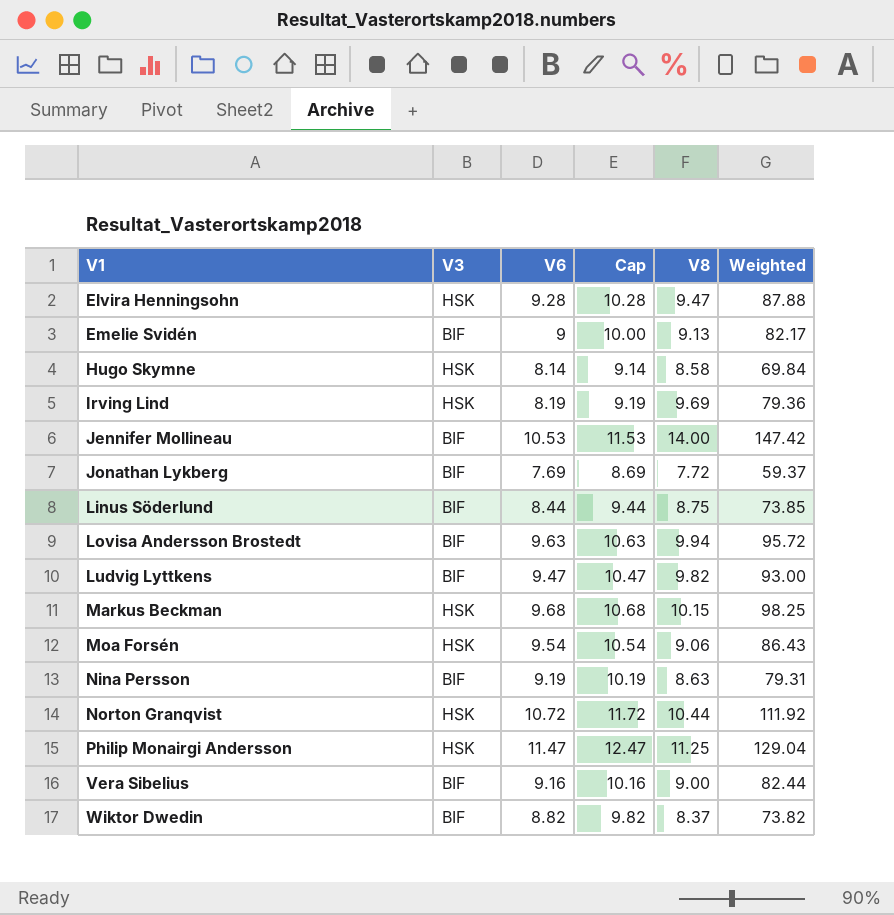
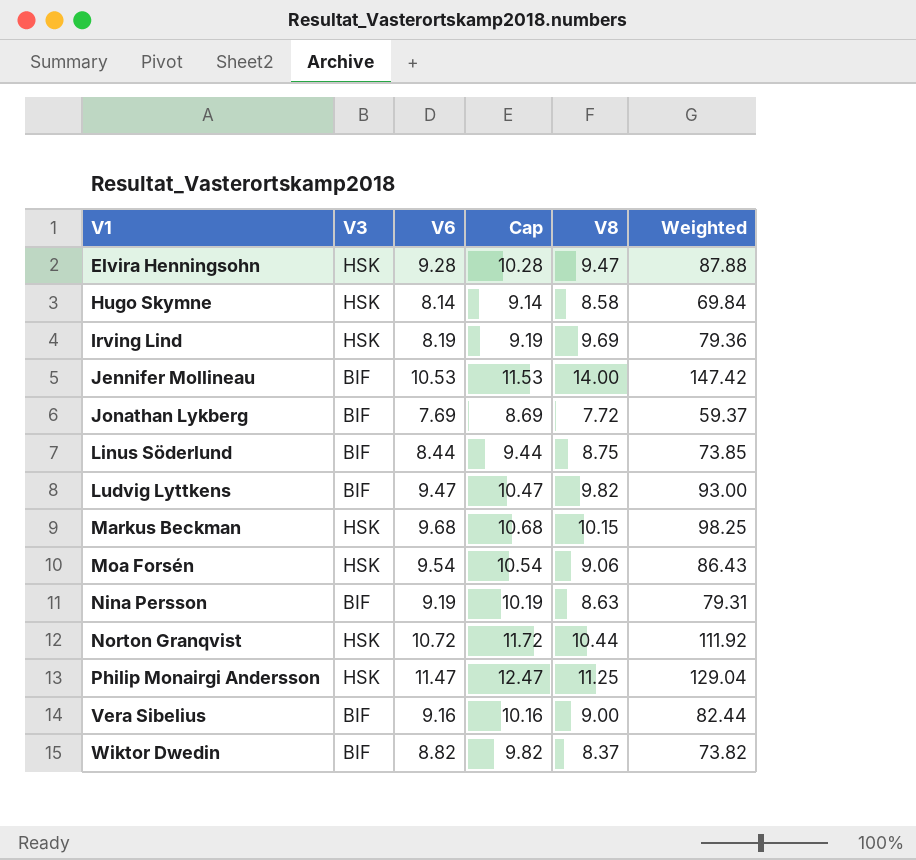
row Emelie Svidén: BIF | 9 | 10.00 | 9.13 | 82.17 -> none
row Lovisa Andersson Brostedt: BIF | 9.63 | 10.63 | 9.94 | 95.72 -> none

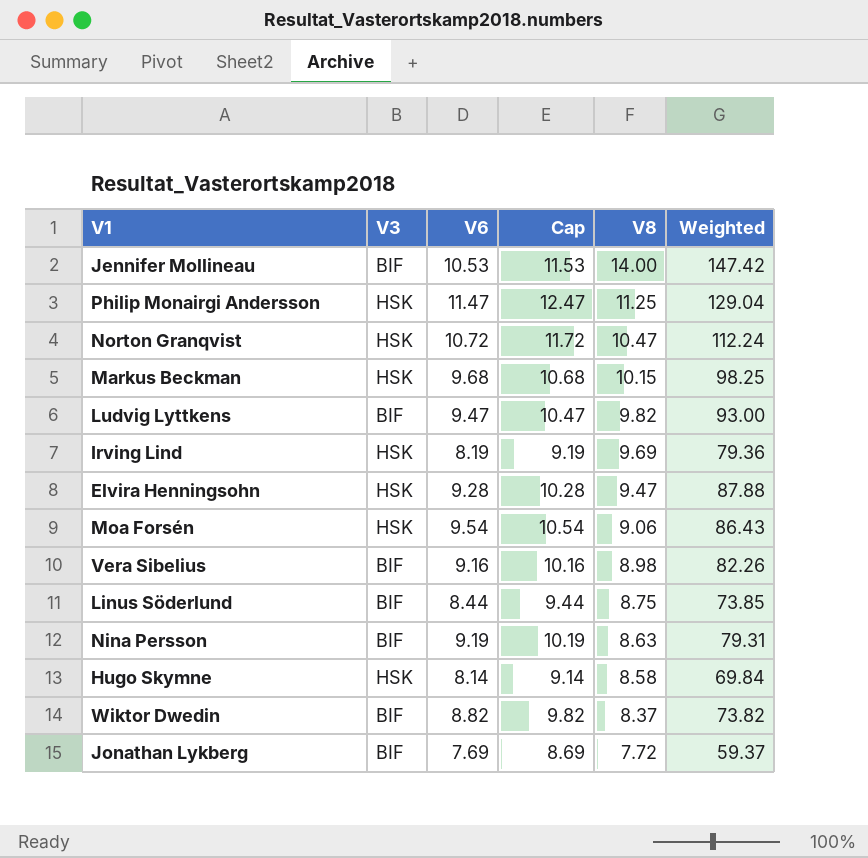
row order: V1 ascending -> V8 descending
Norton Granqvist | V8: 10.44 -> 10.47
Norton Granqvist | Weighted: 111.92 -> 112.24
Vera Sibelius | V8: 9.00 -> 8.98
Vera Sibelius | Weighted: 82.44 -> 82.26

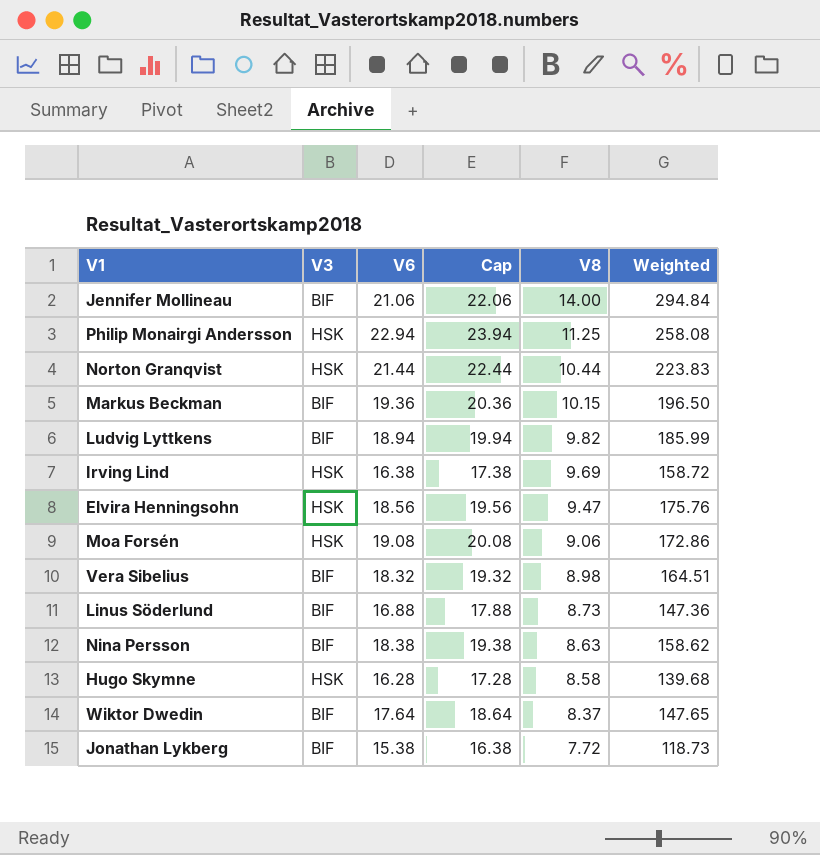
Jennifer Mollineau | V6: 10.53 -> 21.06
Jennifer Mollineau | Cap: 11.53 -> 22.06
Jennifer Mollineau | Weighted: 147.42 -> 294.84
Philip Monairgi Andersson | V6: 11.47 -> 22.94
Philip Monairgi Andersson | Cap: 12.47 -> 23.94
Philip Monairgi Andersson | Weighted: 129.04 -> 258.08
Norton Granqvist | V6: 10.72 -> 21.44
Norton Granqvist | Cap: 11.72 -> 22.44
Norton Granqvist | V8: 10.47 -> 10.44
Norton Granqvist | Weighted: 112.24 -> 223.83
Markus Beckman | V3: HSK -> BIF
Markus Beckman | V6: 9.68 -> 19.36
Markus Beckman | Cap: 10.68 -> 20.36
Markus Beckman | Weighted: 98.25 -> 196.50
Ludvig Lyttkens | V6: 9.47 -> 18.94
Ludvig Lyttkens | Cap: 10.47 -> 19.94
Ludvig Lyttkens | Weighted: 93.00 -> 185.99
Irving Lind | V6: 8.19 -> 16.38
Irving Lind | Cap: 9.19 -> 17.38
Irving Lind | Weighted: 79.36 -> 158.72
Elvira Henningsohn | V6: 9.28 -> 18.56
Elvira Henningsohn | Cap: 10.28 -> 19.56
Elvira Henningsohn | Weighted: 87.88 -> 175.76
Moa Forsén | V6: 9.54 -> 19.08
Moa Forsén | Cap: 10.54 -> 20.08
Moa Forsén | Weighted: 86.43 -> 172.86
Vera Sibelius | V6: 9.16 -> 18.32
Vera Sibelius | Cap: 10.16 -> 19.32
Vera Sibelius | Weighted: 82.26 -> 164.51
Linus Söderlund | V6: 8.44 -> 16.88
Linus Söderlund | Cap: 9.44 -> 17.88
Linus Söderlund | V8: 8.75 -> 8.73
Linus Söderlund | Weighted: 73.85 -> 147.36
Nina Persson | V6: 9.19 -> 18.38
Nina Persson | Cap: 10.19 -> 19.38
Nina Persson | Weighted: 79.31 -> 158.62
Hugo Skymne | V6: 8.14 -> 16.28
Hugo Skymne | Cap: 9.14 -> 17.28
Hugo Skymne | Weighted: 69.84 -> 139.68
Wiktor Dwedin | V6: 8.82 -> 17.64
Wiktor Dwedin | Cap: 9.82 -> 18.64
Wiktor Dwedin | Weighted: 73.82 -> 147.65
Jonathan Lykberg | V6: 7.69 -> 15.38
Jonathan Lykberg | Cap: 8.69 -> 16.38
Jonathan Lykberg | Weighted: 59.37 -> 118.73

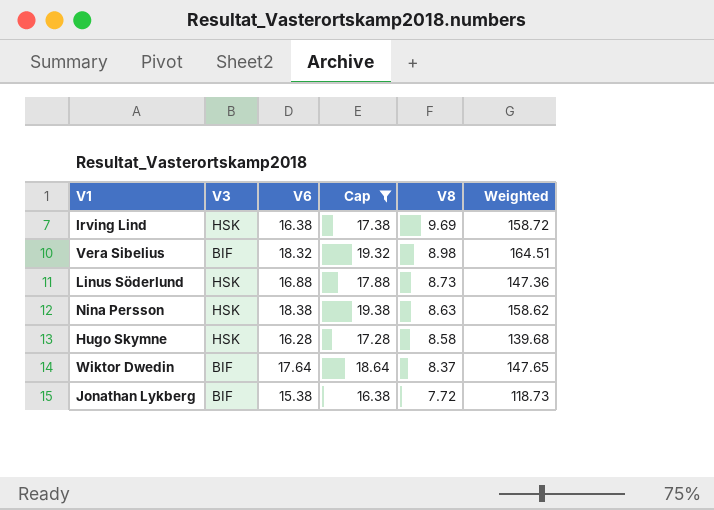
filter: none -> Cap <= 19.38
Linus Söderlund | V3: BIF -> HSK
Nina Persson | V3: BIF -> HSK

